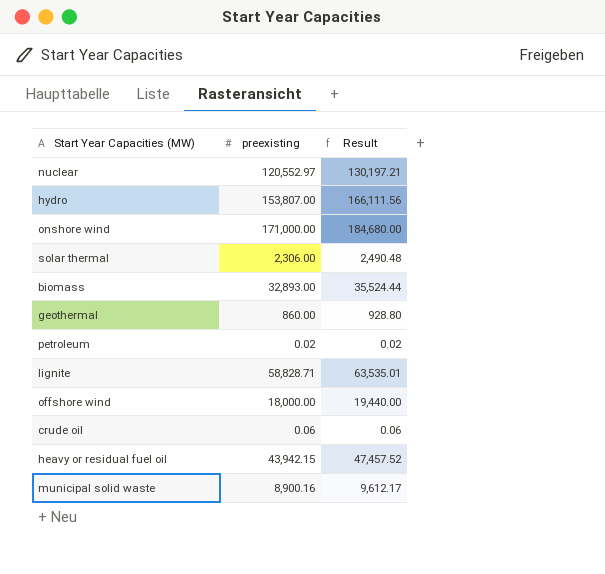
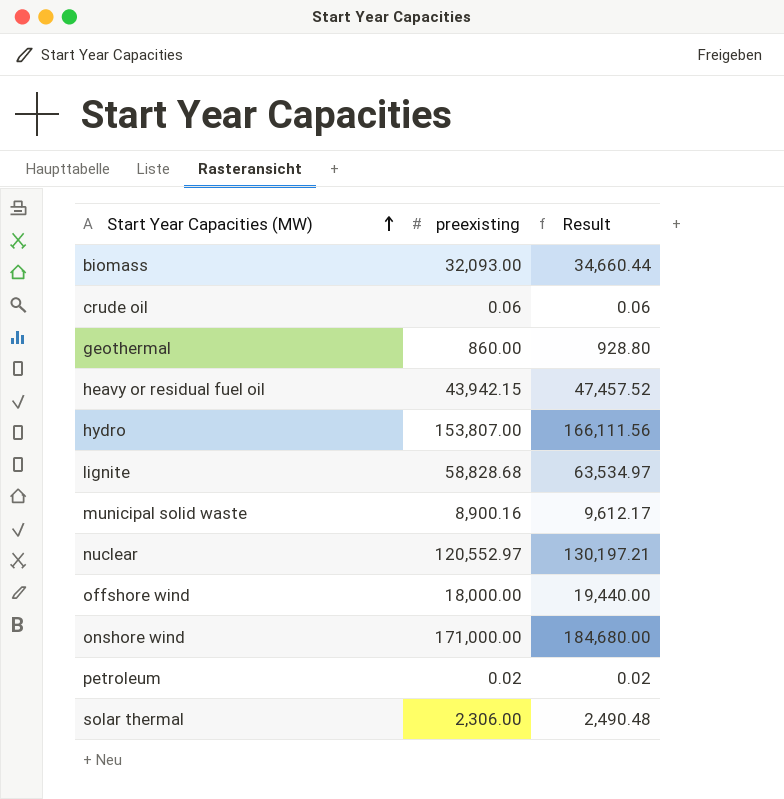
row order: none -> Start Year Capacities (MW) ascending
biomass | preexisting: 32,893.00 -> 32,093.00
biomass | Result: 35,524.44 -> 34,660.44
lignite | preexisting: 58,828.71 -> 58,828.68
lignite | Result: 63,535.01 -> 63,534.97

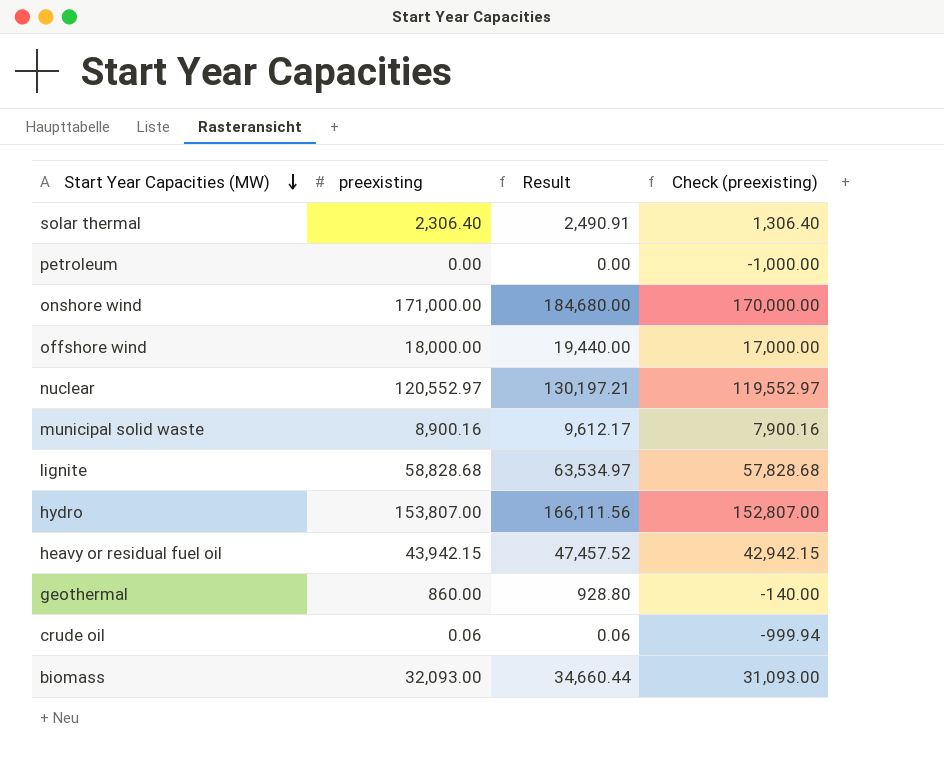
row order: Start Year Capacities (MW) ascending -> Start Year Capacities (MW) descending
column Check (preexisting) | formula: none -> [preexisting] - 1000
solar thermal | preexisting: 2,306.00 -> 2,306.40
solar thermal | Result: 2,490.48 -> 2,490.91
petroleum | preexisting: 0.02 -> 0.00
petroleum | Result: 0.02 -> 0.00

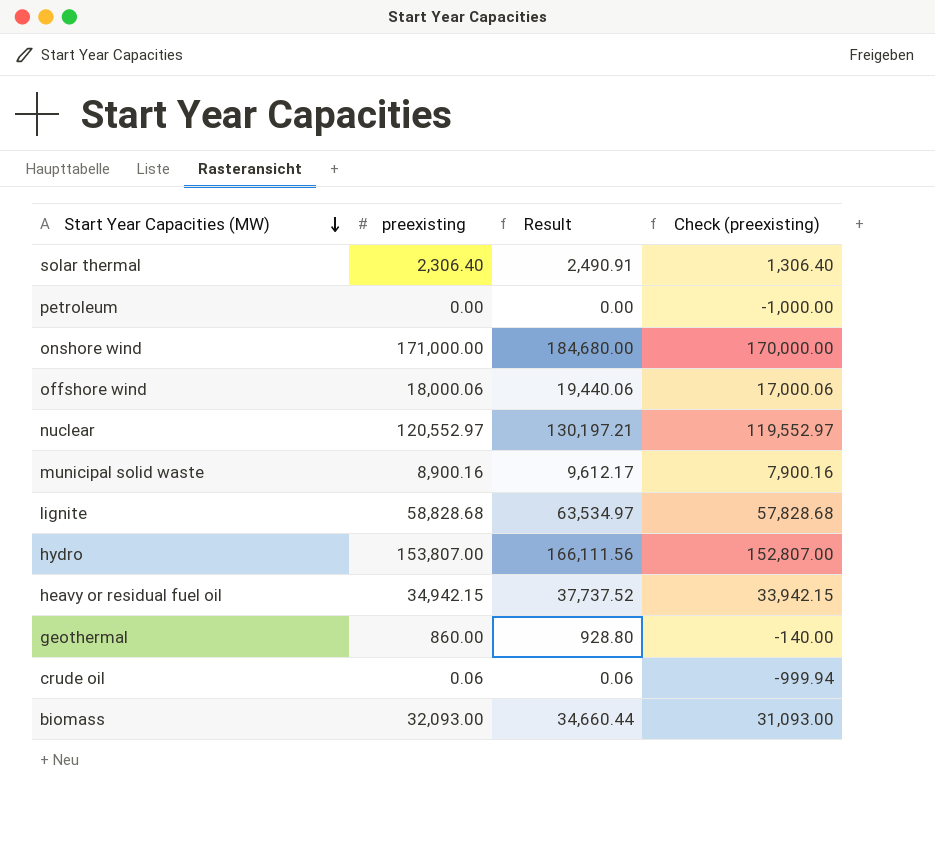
offshore wind | preexisting: 18,000.00 -> 18,000.06
offshore wind | Result: 19,440.00 -> 19,440.06
offshore wind | Check (preexisting): 17,000.00 -> 17,000.06
heavy or residual fuel oil | preexisting: 43,942.15 -> 34,942.15
heavy or residual fuel oil | Result: 47,457.52 -> 37,737.52
heavy or residual fuel oil | Check (preexisting): 42,942.15 -> 33,942.15

